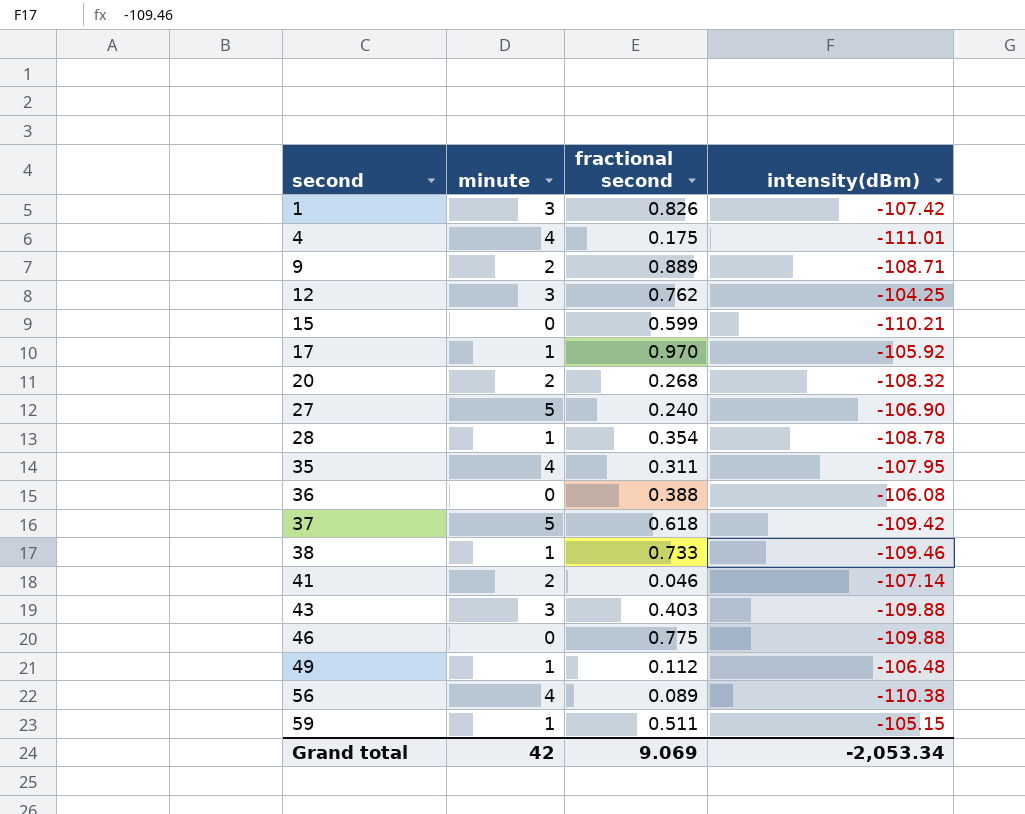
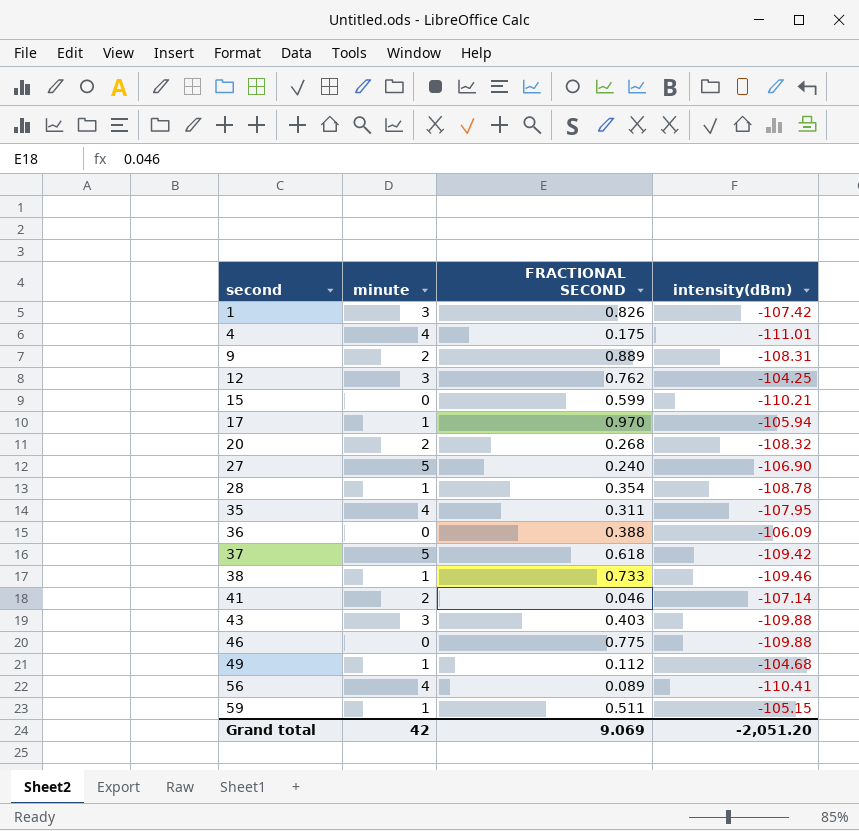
column name: fractional second -> FRACTIONAL SECOND
9 | intensity(dBm): -108.71 -> -108.31
17 | intensity(dBm): -105.92 -> -105.94
36 | intensity(dBm): -106.08 -> -106.09
49 | intensity(dBm): -106.48 -> -104.68
56 | intensity(dBm): -110.38 -> -110.41
Grand total | intensity(dBm): -2,053.34 -> -2,051.20

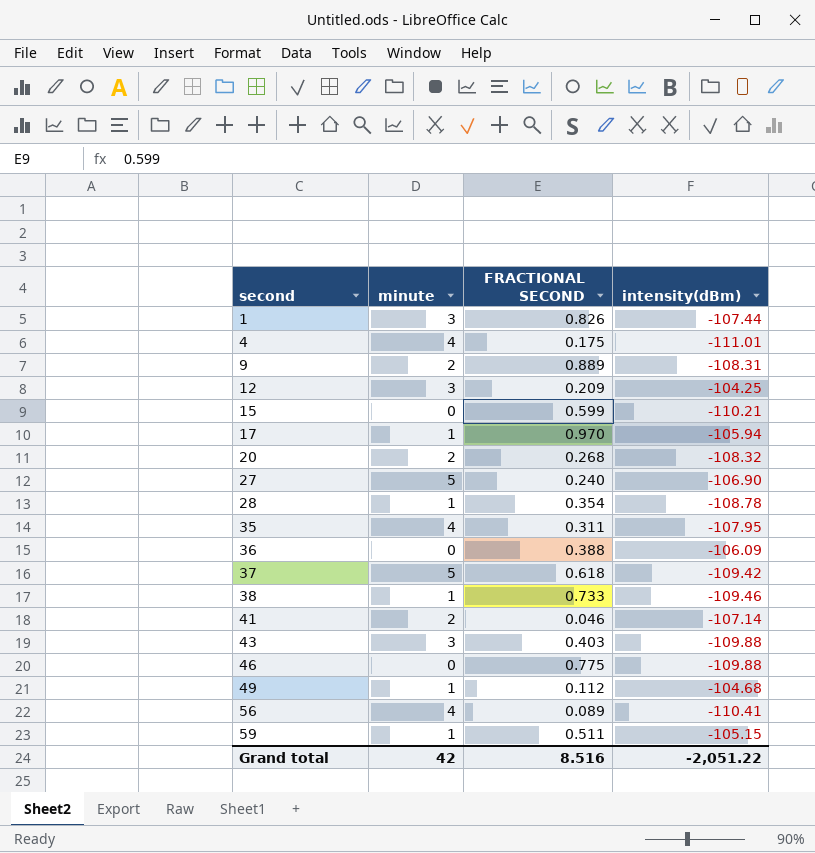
1 | intensity(dBm): -107.42 -> -107.44
12 | FRACTIONAL SECOND: 0.762 -> 0.209
Grand total | FRACTIONAL SECOND: 9.069 -> 8.516
Grand total | intensity(dBm): -2,051.20 -> -2,051.22

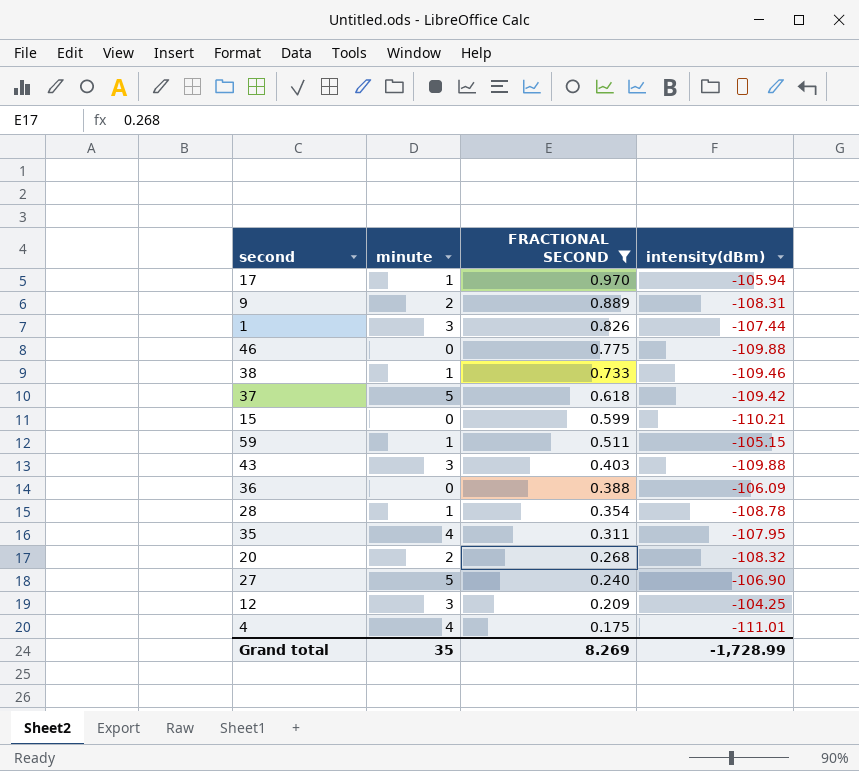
filter: none -> FRACTIONAL SECOND >= 0.175
row order: second ascending -> FRACTIONAL SECOND descending
Grand total | minute: 42 -> 35
Grand total | FRACTIONAL SECOND: 8.516 -> 8.269
Grand total | intensity(dBm): -2,051.22 -> -1,728.99

